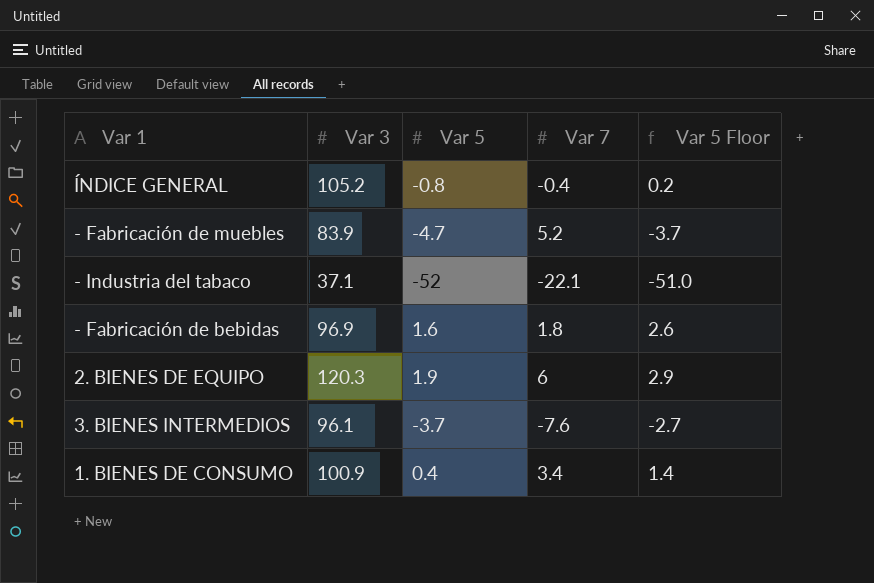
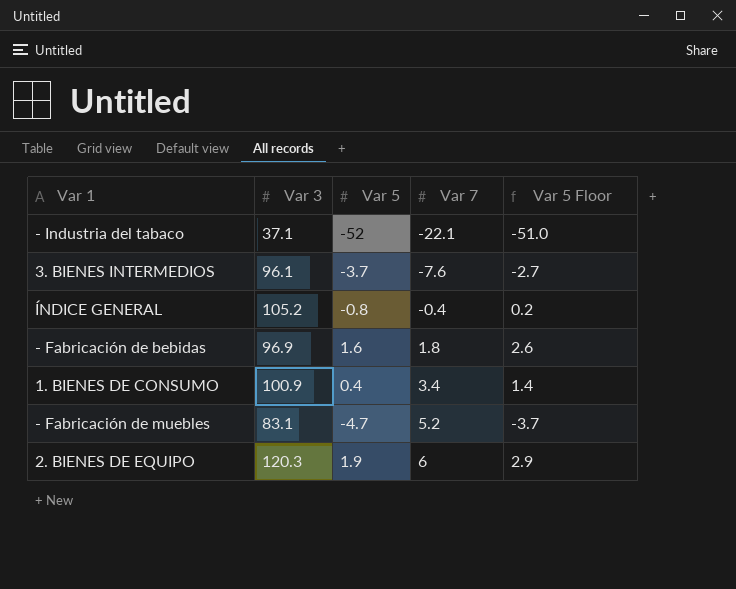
row order: none -> Var 7 ascending
- Fabricación de muebles | Var 3: 83.9 -> 83.1

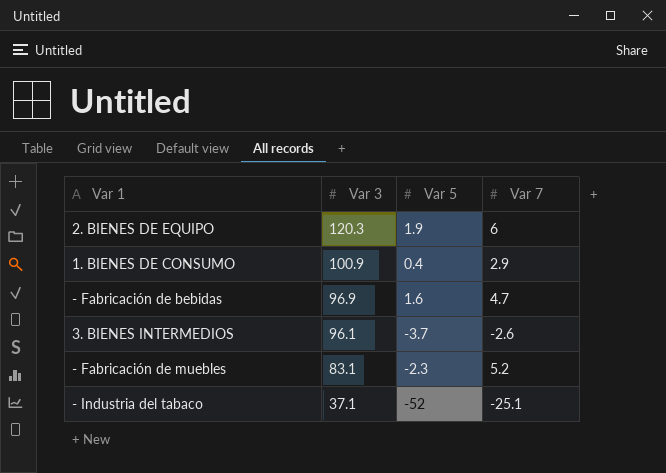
row order: Var 7 ascending -> Var 3 descending
column Var 5 Floor | formula: [Var 5] + 1 -> none
row ÍNDICE GENERAL: 105.2 | -0.8 | -0.4 | 0.2 -> none
1. BIENES DE CONSUMO | Var 7: 3.4 -> 2.9
- Fabricación de bebidas | Var 7: 1.8 -> 4.7
3. BIENES INTERMEDIOS | Var 7: -7.6 -> -2.6
- Fabricación de muebles | Var 5: -4.7 -> -2.3
- Industria del tabaco | Var 7: -22.1 -> -25.1

